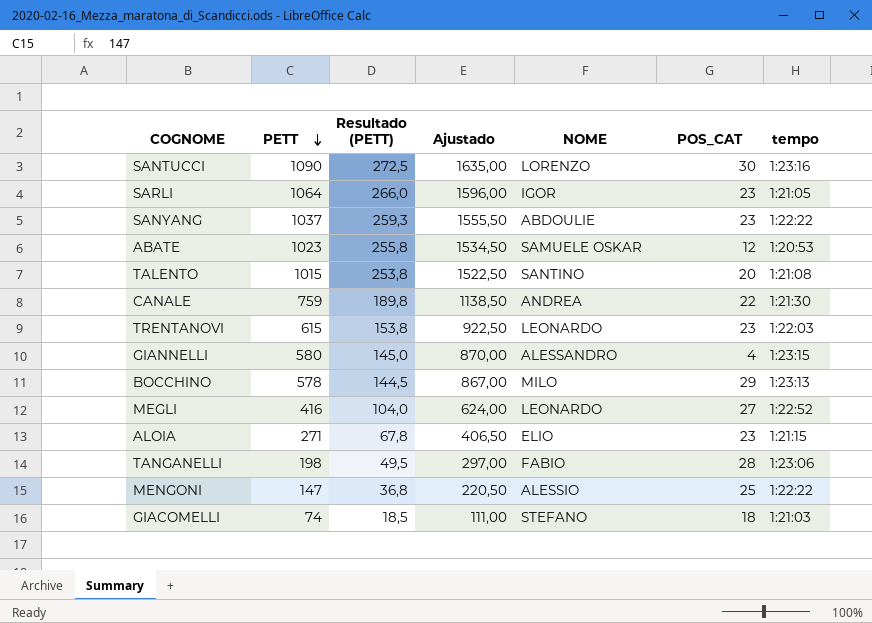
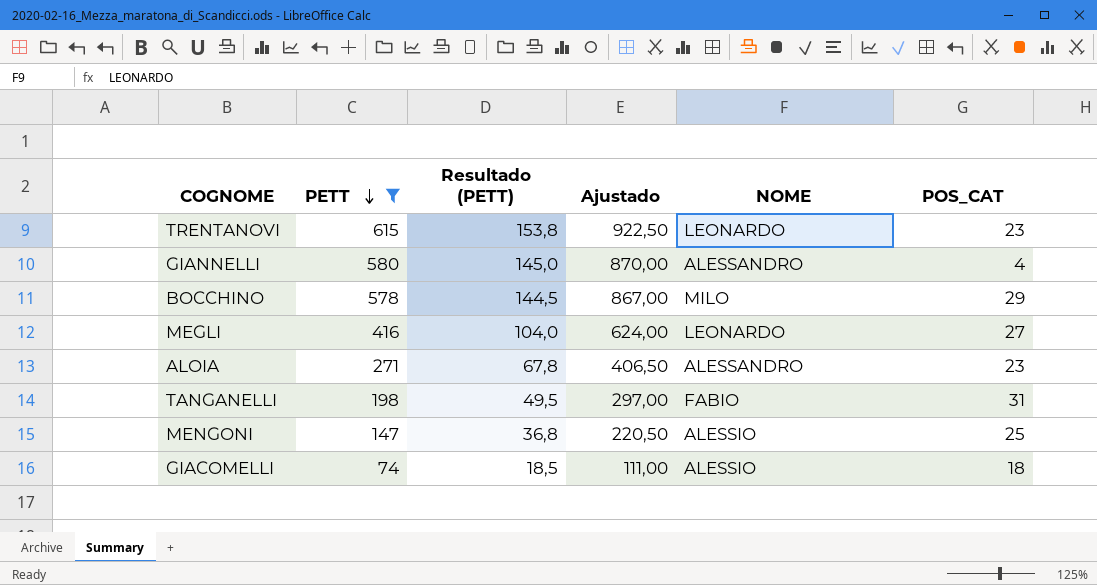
filter: none -> PETT <= 615
column tempo | position: 7 -> none
ALOIA | NOME: ELIO -> ALESSANDRO
TANGANELLI | POS_CAT: 28 -> 31
GIACOMELLI | NOME: STEFANO -> ALESSIO

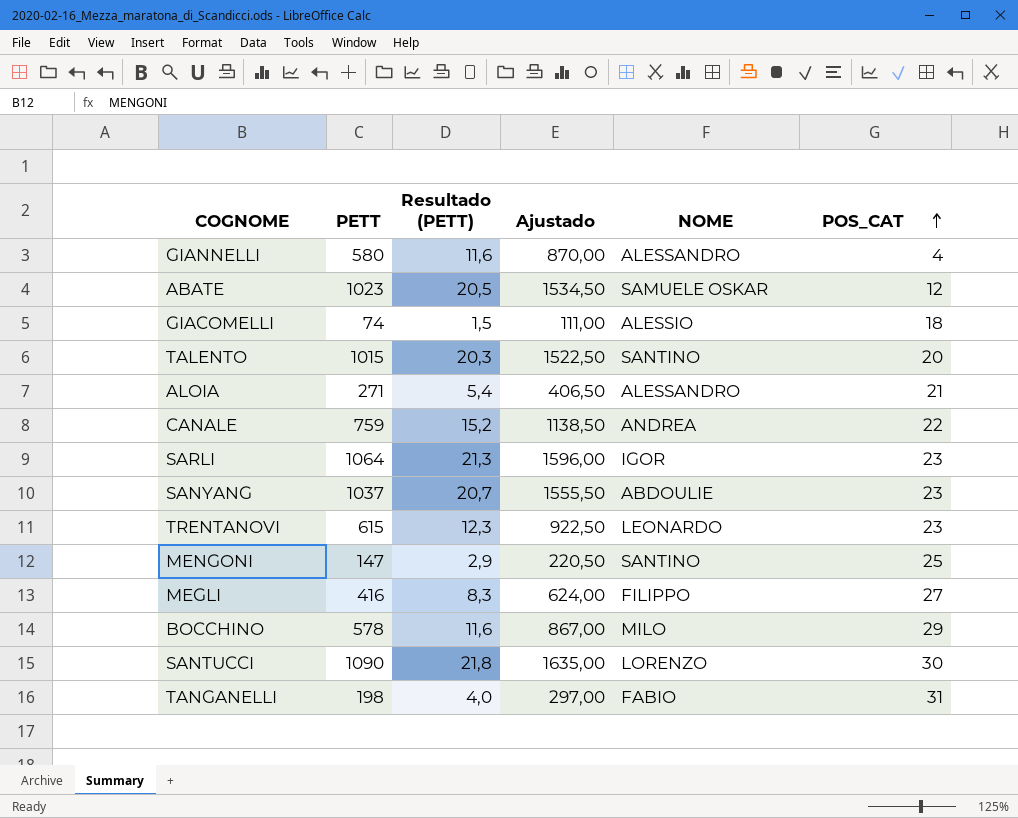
filter: PETT <= 615 -> none
row order: PETT descending -> POS_CAT ascending
column Resultado (PETT) | formula: [PETT] * 0,25 -> [PETT] * 0,02
ALOIA | POS_CAT: 23 -> 21
MENGONI | NOME: ALESSIO -> SANTINO
MEGLI | NOME: LEONARDO -> FILIPPO

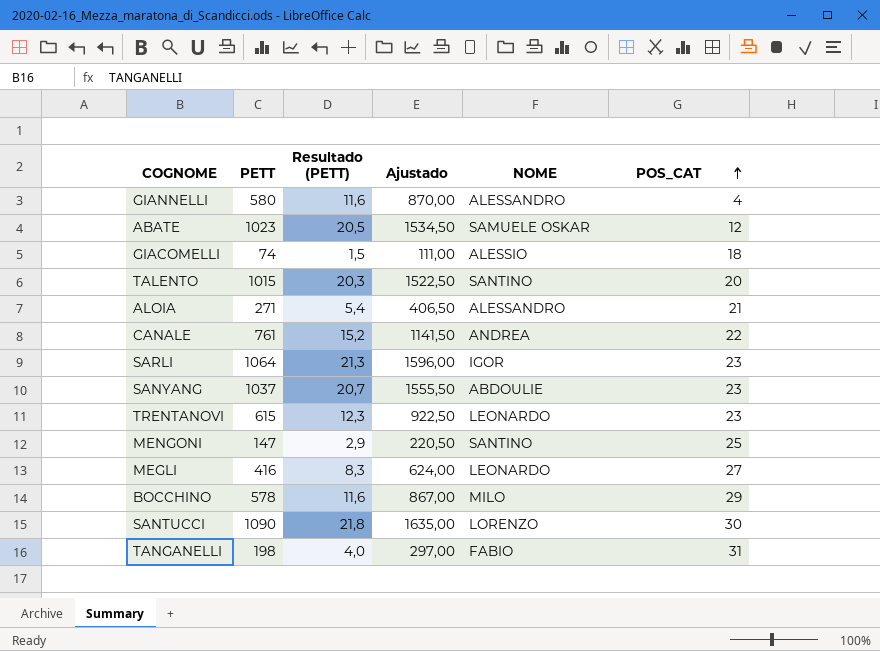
CANALE | PETT: 759 -> 761
CANALE | Ajustado: 1138,50 -> 1141,50
MEGLI | NOME: FILIPPO -> LEONARDO

